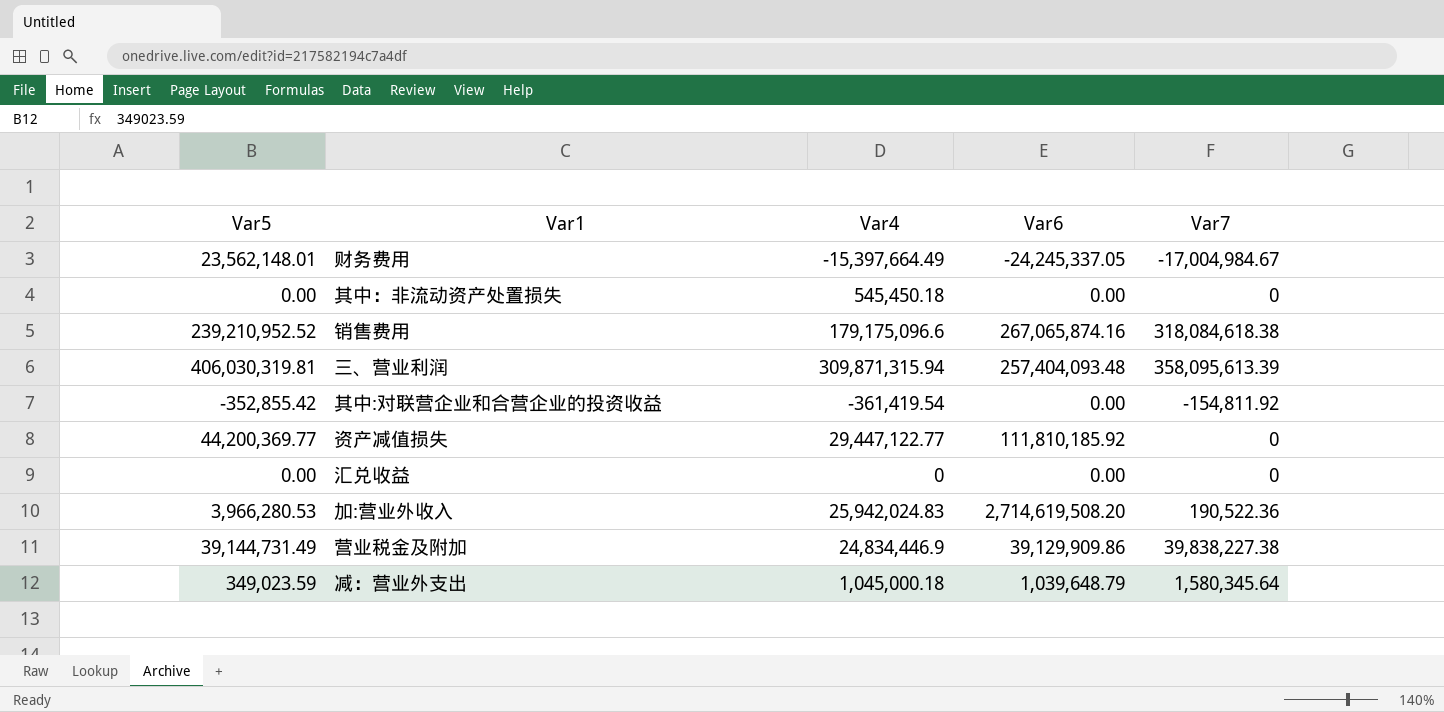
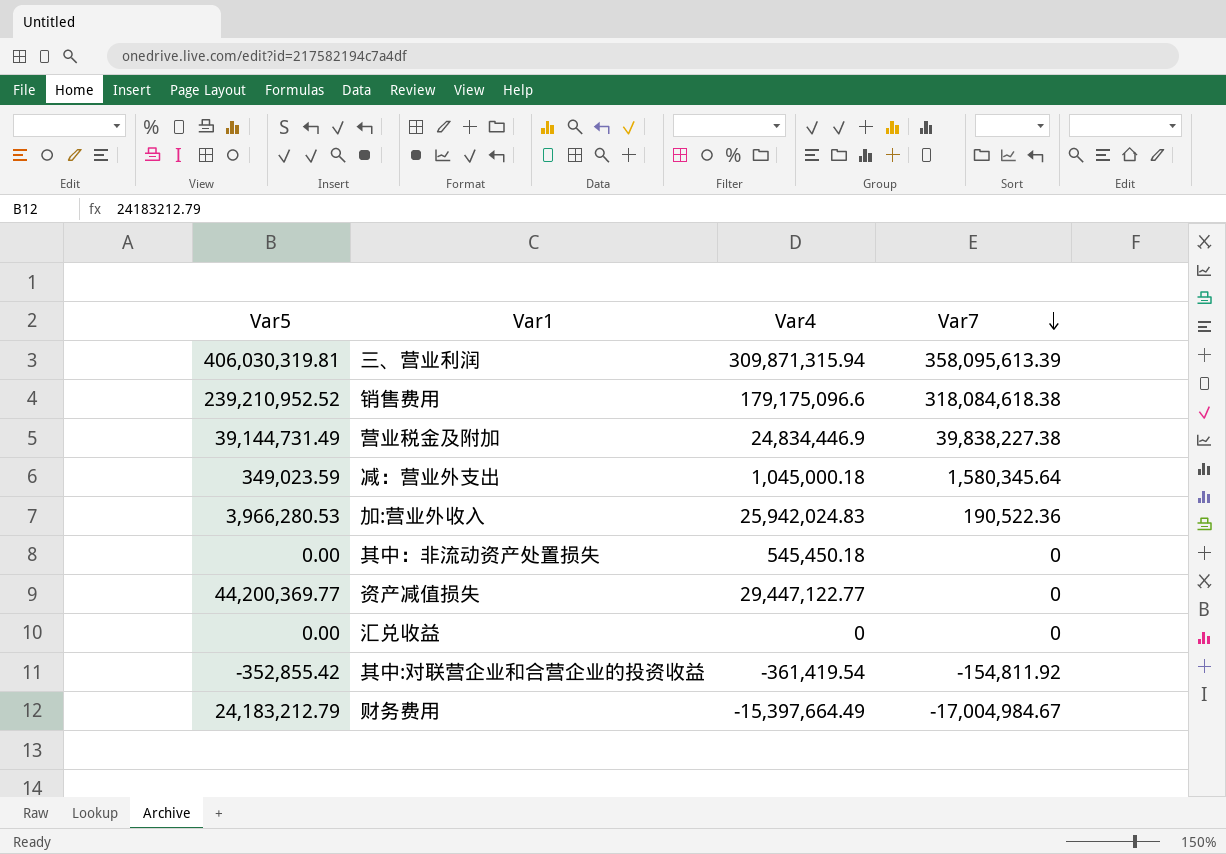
row order: none -> Var7 descending
column Var6 | position: 4 -> none
财务费用 | Var5: 23,562,148.01 -> 24,183,212.79

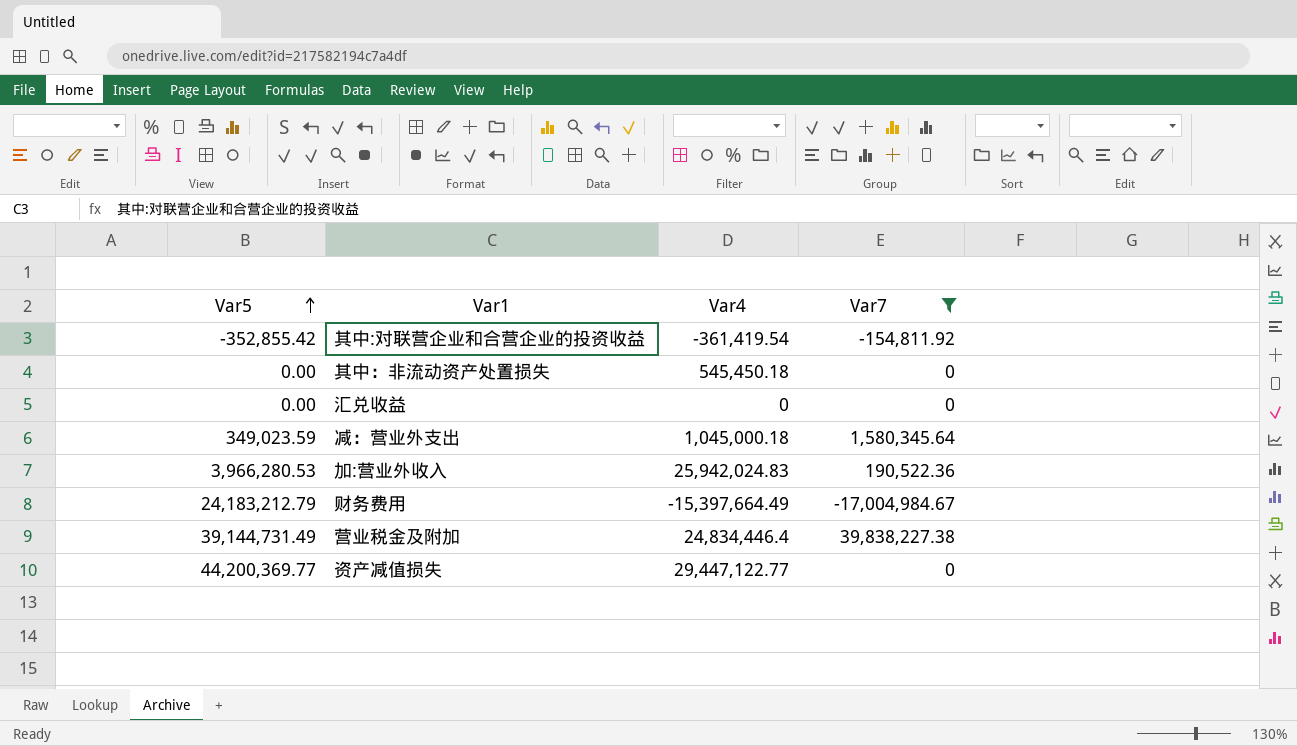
filter: none -> Var7 <= 39,838,227.38
row order: Var7 descending -> Var5 ascending
营业税金及附加 | Var4: 24,834,446.9 -> 24,834,446.4

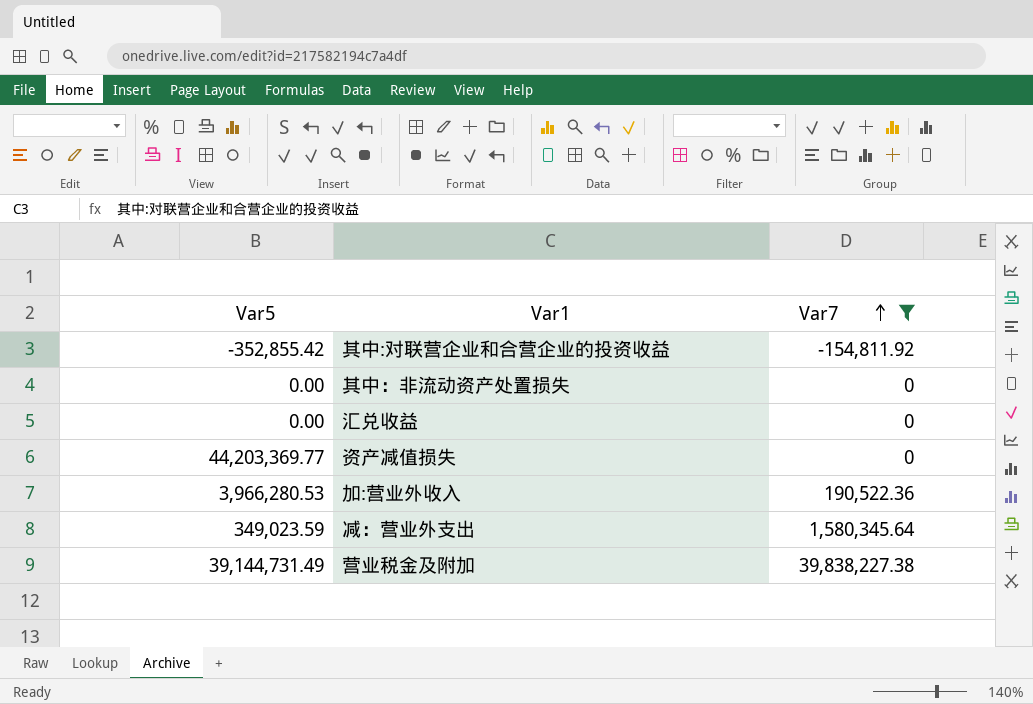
row order: Var5 ascending -> Var7 ascending
column Var4 | position: 3 -> none
row 财务费用: 24,183,212.79 | -15,397,664.49 | -17,004,984.67 -> none
资产减值损失 | Var5: 44,200,369.77 -> 44,203,369.77

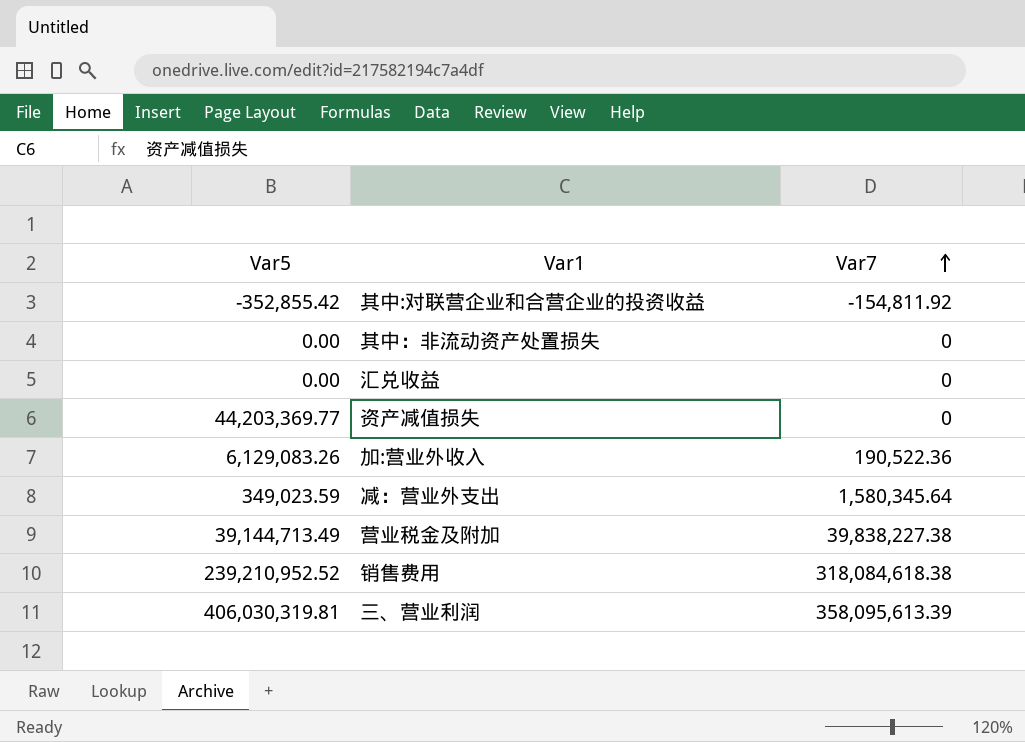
filter: Var7 <= 39,838,227.38 -> none
加:营业外收入 | Var5: 3,966,280.53 -> 6,129,083.26
营业税金及附加 | Var5: 39,144,731.49 -> 39,144,713.49

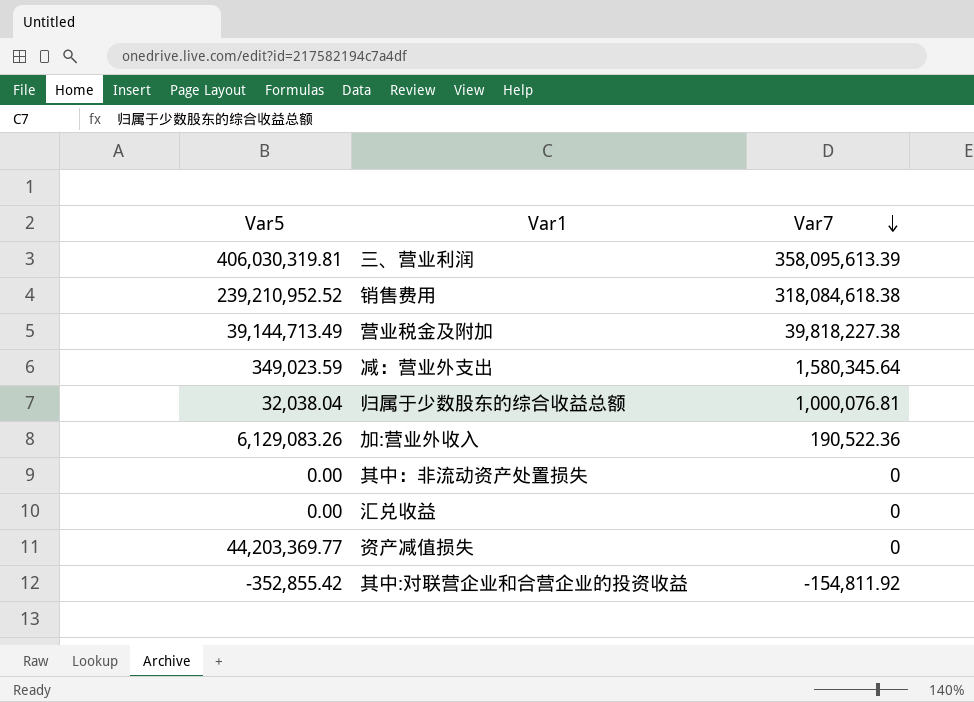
row order: Var7 ascending -> Var7 descending
营业税金及附加 | Var7: 39,838,227.38 -> 39,818,227.38
row 归属于少数股东的综合收益总额: none -> 32,038.04 | 1,000,076.81

